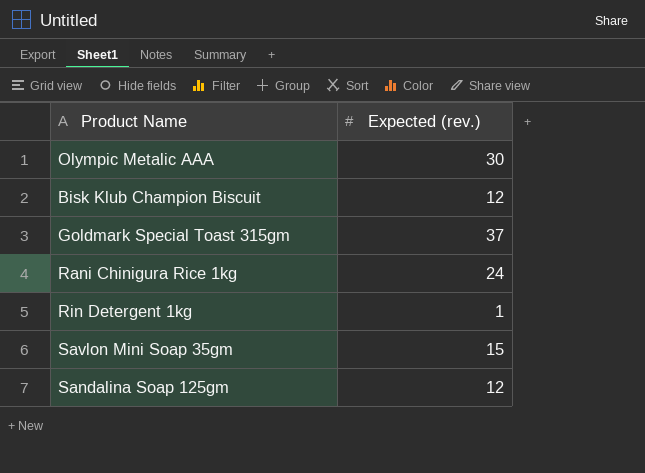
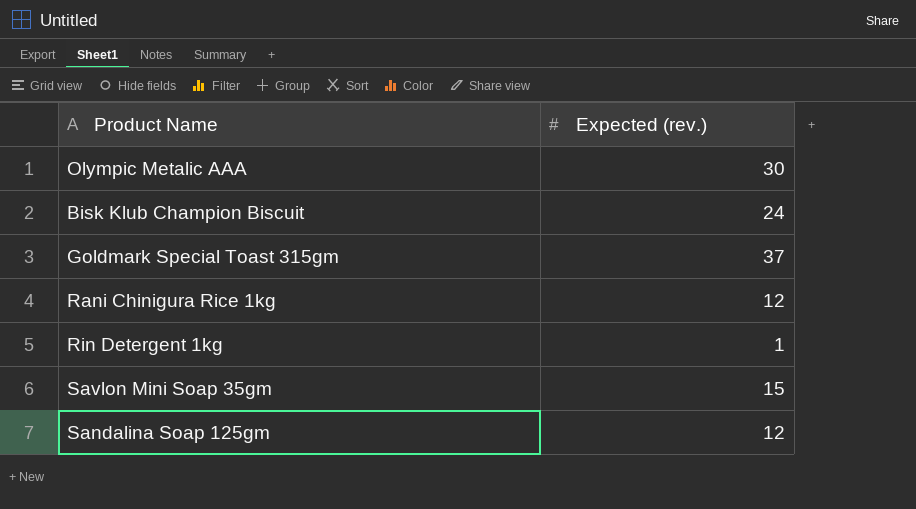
Bisk Klub Champion Biscuit | Expected (rev.): 12 -> 24
Rani Chinigura Rice 1kg | Expected (rev.): 24 -> 12

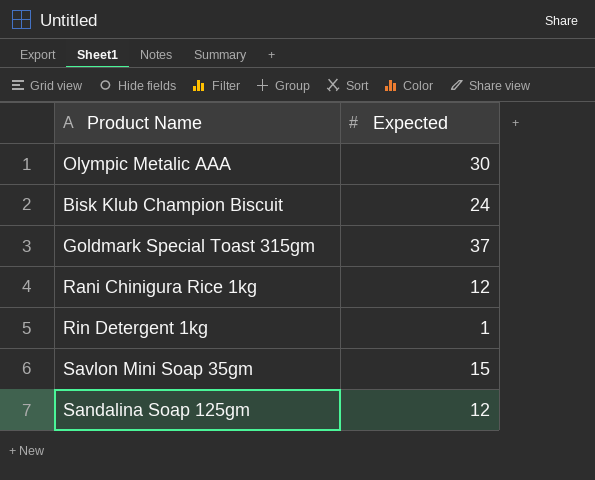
column name: Expected (rev.) -> Expected

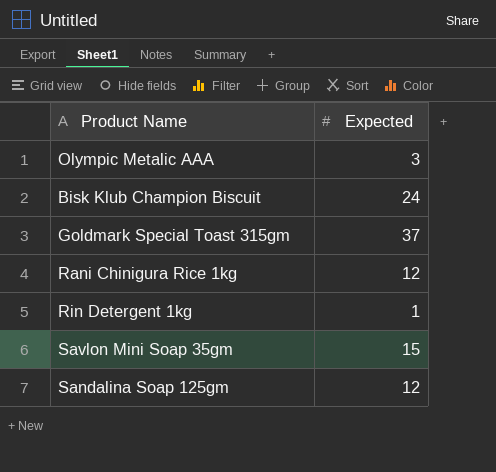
Olympic Metalic AAA | Expected: 30 -> 3

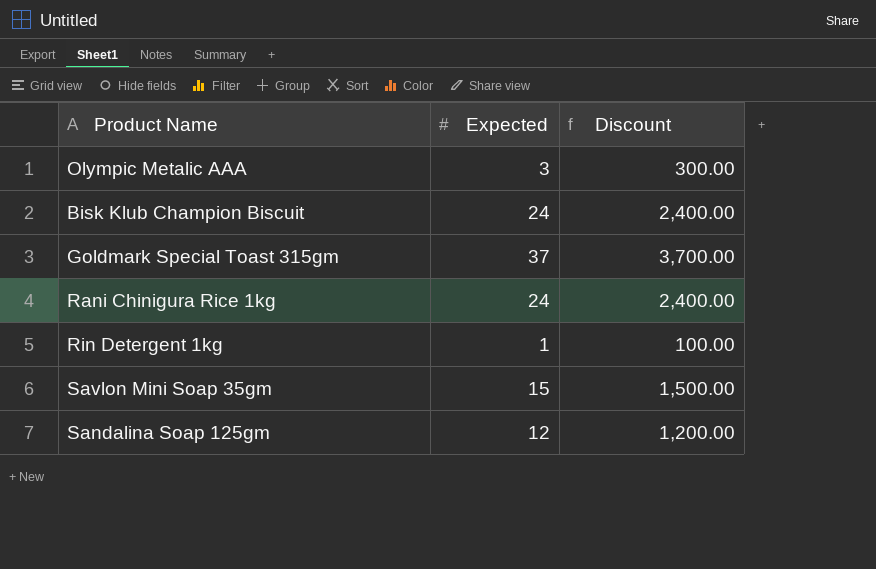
column Discount | formula: none -> [Expected] * 100
Rani Chinigura Rice 1kg | Expected: 12 -> 24

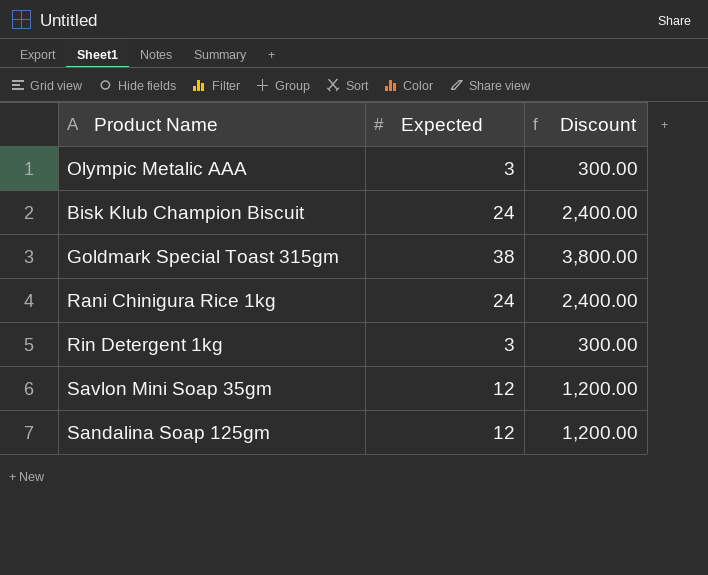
Goldmark Special Toast 315gm | Expected: 37 -> 38
Goldmark Special Toast 315gm | Discount: 3,700.00 -> 3,800.00
Rin Detergent 1kg | Expected: 1 -> 3
Rin Detergent 1kg | Discount: 100.00 -> 300.00
Savlon Mini Soap 35gm | Expected: 15 -> 12
Savlon Mini Soap 35gm | Discount: 1,500.00 -> 1,200.00

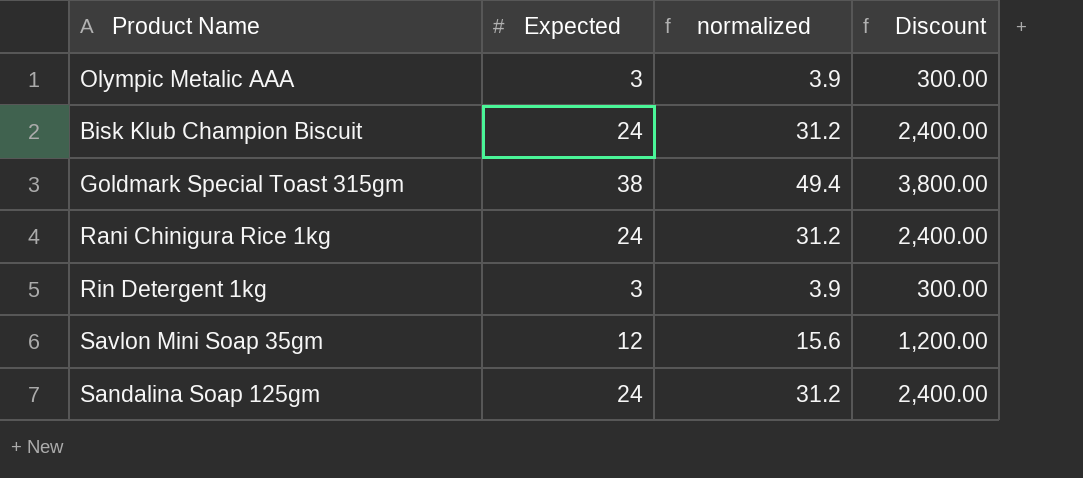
column normalized | formula: none -> [Expected] * 1.3
Sandalina Soap 125gm | Expected: 12 -> 24
Sandalina Soap 125gm | Discount: 1,200.00 -> 2,400.00

